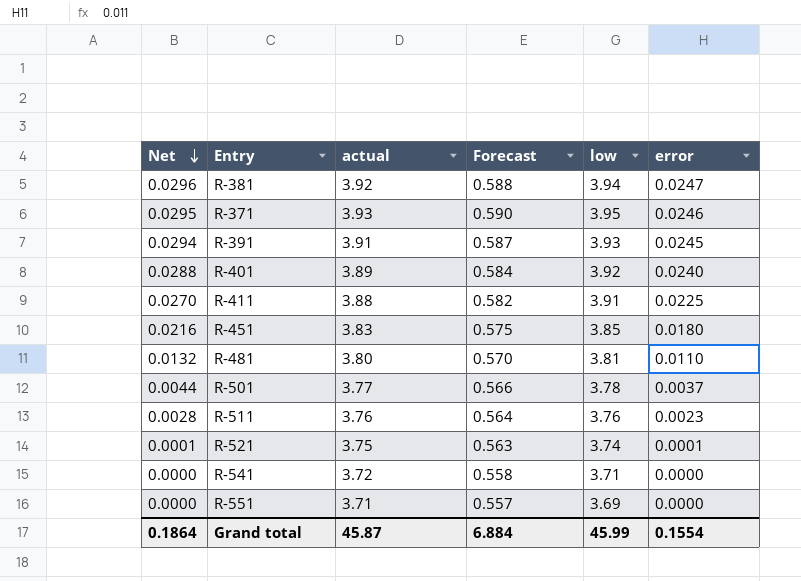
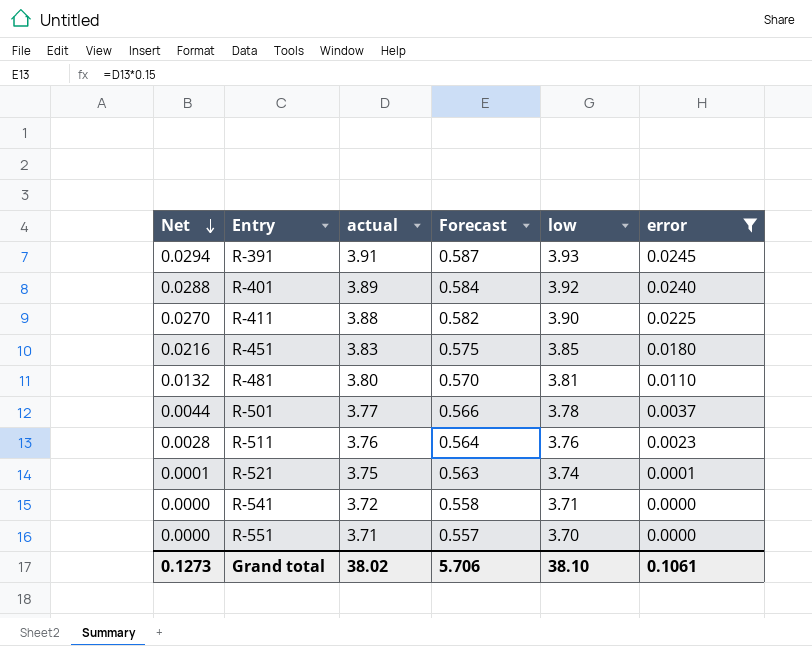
filter: none -> error <= 0.0245
R-411 | low: 3.91 -> 3.90
R-551 | low: 3.69 -> 3.70
Grand total | Net: 0.1864 -> 0.1273
Grand total | actual: 45.87 -> 38.02
Grand total | Forecast: 6.884 -> 5.706
Grand total | low: 45.99 -> 38.10
Grand total | error: 0.1554 -> 0.1061

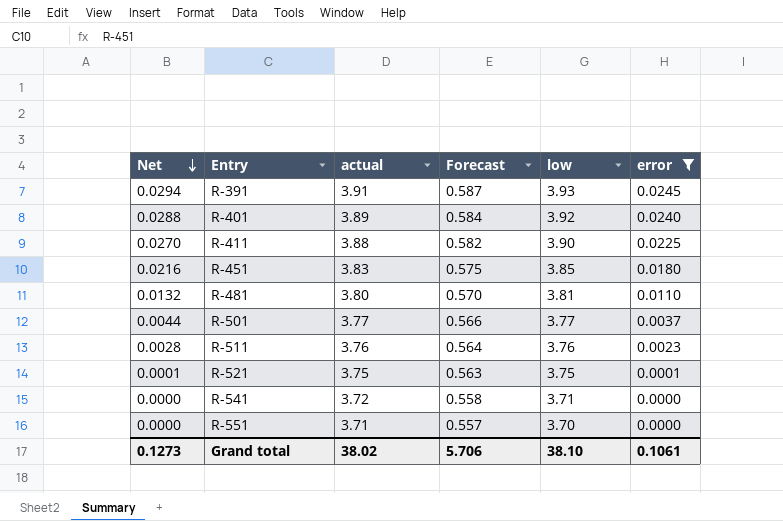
R-501 | low: 3.78 -> 3.77
R-521 | low: 3.74 -> 3.75

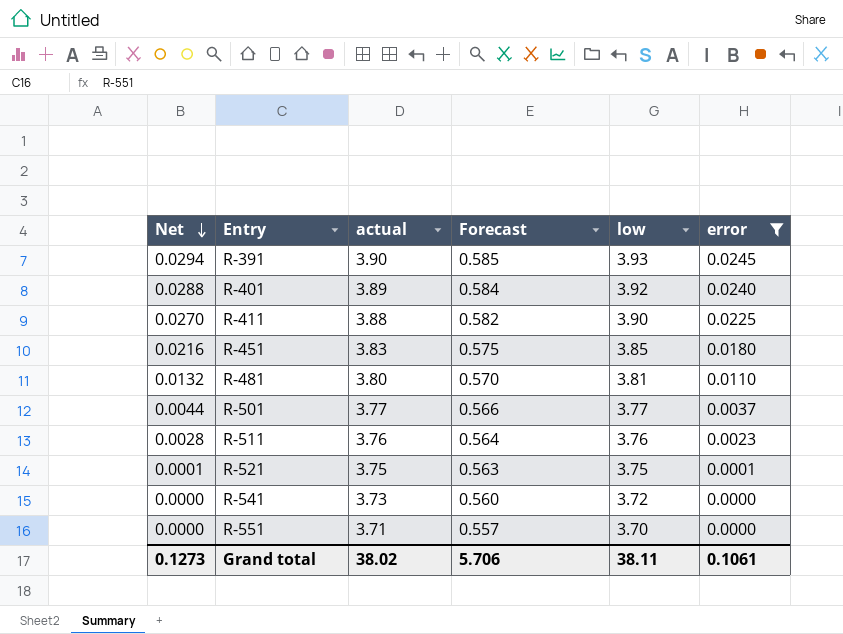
R-391 | actual: 3.91 -> 3.90
R-391 | Forecast: 0.587 -> 0.585
R-541 | actual: 3.72 -> 3.73
R-541 | Forecast: 0.558 -> 0.560
R-541 | low: 3.71 -> 3.72
Grand total | low: 38.10 -> 38.11

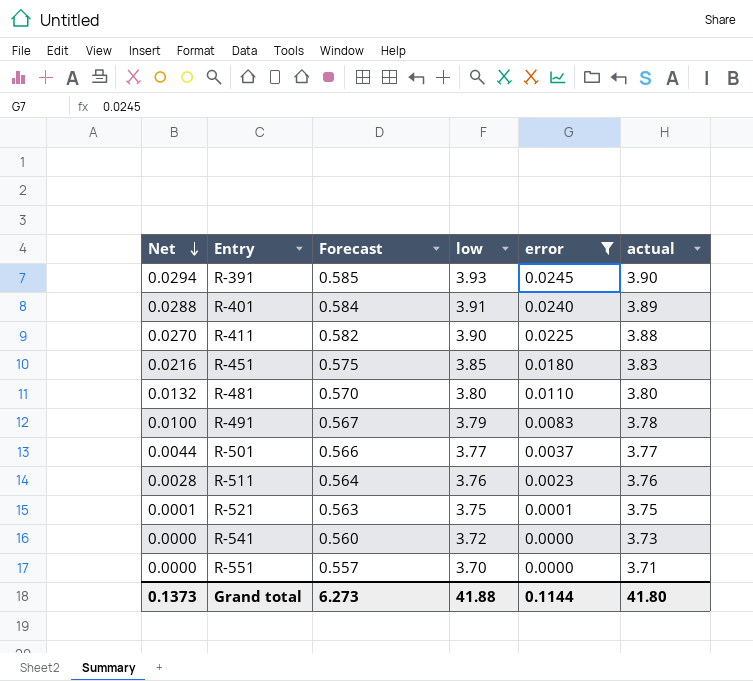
column actual | position: 3 -> 6
R-401 | low: 3.92 -> 3.91
R-481 | low: 3.81 -> 3.80
row R-491: none -> 0.0100 | 0.567 | 3.79 | 0.0083 | 3.78
Grand total | Net: 0.1273 -> 0.1373
Grand total | Forecast: 5.706 -> 6.273
Grand total | low: 38.11 -> 41.88
Grand total | error: 0.1061 -> 0.1144
Grand total | actual: 38.02 -> 41.80

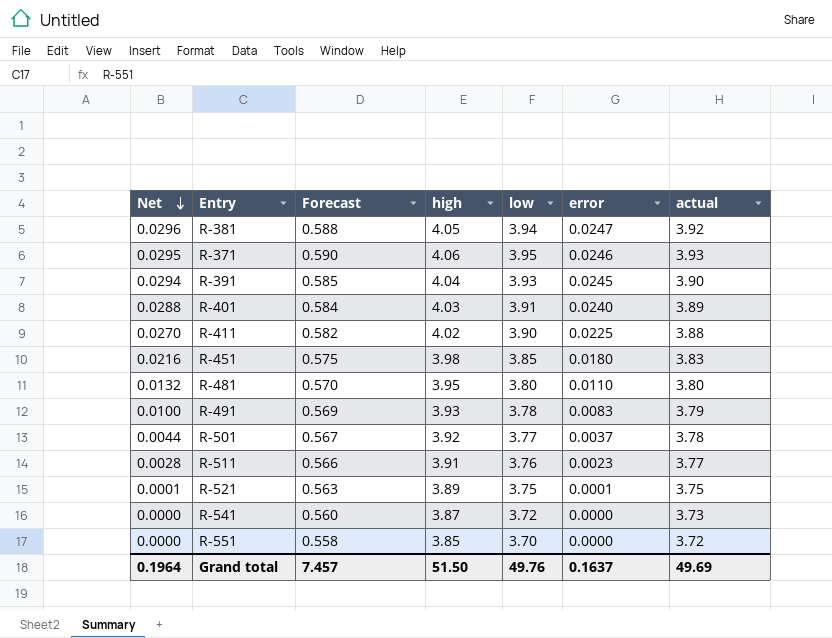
filter: error <= 0.0245 -> none
column high | position: none -> 4
R-491 | Forecast: 0.567 -> 0.569
R-491 | low: 3.79 -> 3.78
R-491 | actual: 3.78 -> 3.79
R-501 | Forecast: 0.566 -> 0.567
R-501 | actual: 3.77 -> 3.78
R-511 | Forecast: 0.564 -> 0.566
R-511 | actual: 3.76 -> 3.77
R-551 | Forecast: 0.557 -> 0.558
R-551 | actual: 3.71 -> 3.72
Grand total | Net: 0.1373 -> 0.1964
Grand total | Forecast: 6.273 -> 7.457
Grand total | low: 41.88 -> 49.76
Grand total | error: 0.1144 -> 0.1637
Grand total | actual: 41.80 -> 49.69

